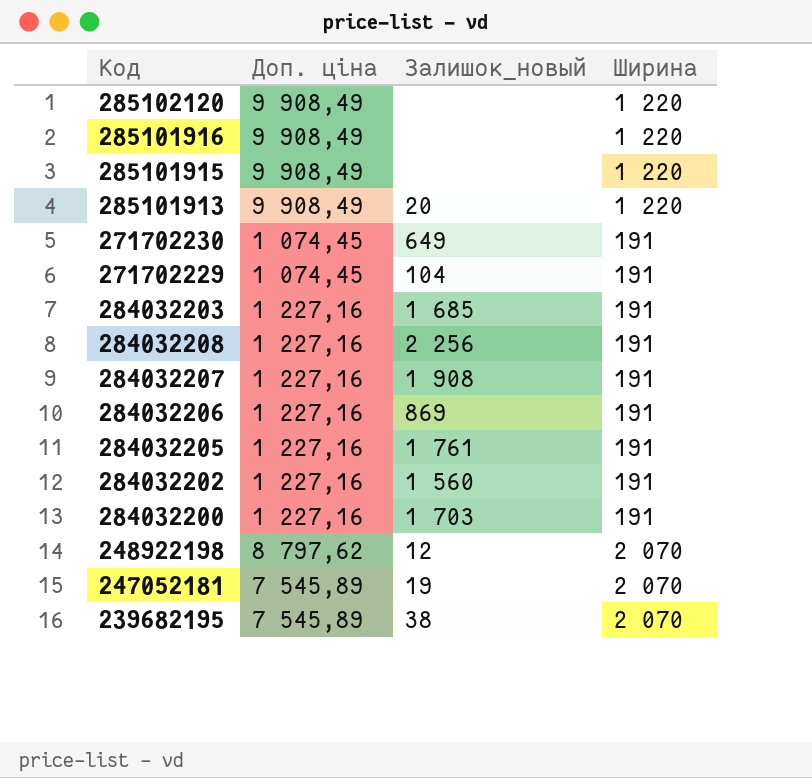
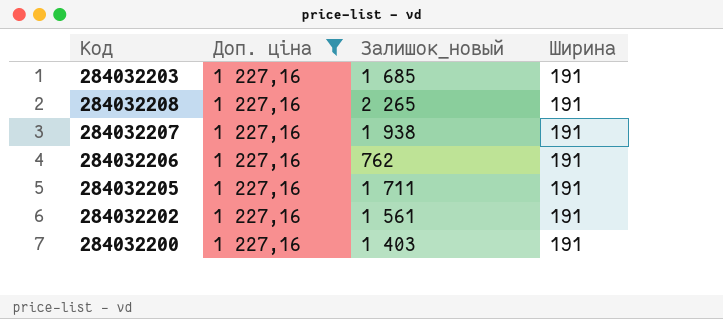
filter: none -> Доп. ціна = 1 227,16
284032208 | Залишок_новый: 2 256 -> 2 265
284032207 | Залишок_новый: 1 908 -> 1 938
284032206 | Залишок_новый: 869 -> 762
284032205 | Залишок_новый: 1 761 -> 1 711
284032202 | Залишок_новый: 1 560 -> 1 561
284032200 | Залишок_новый: 1 703 -> 1 403

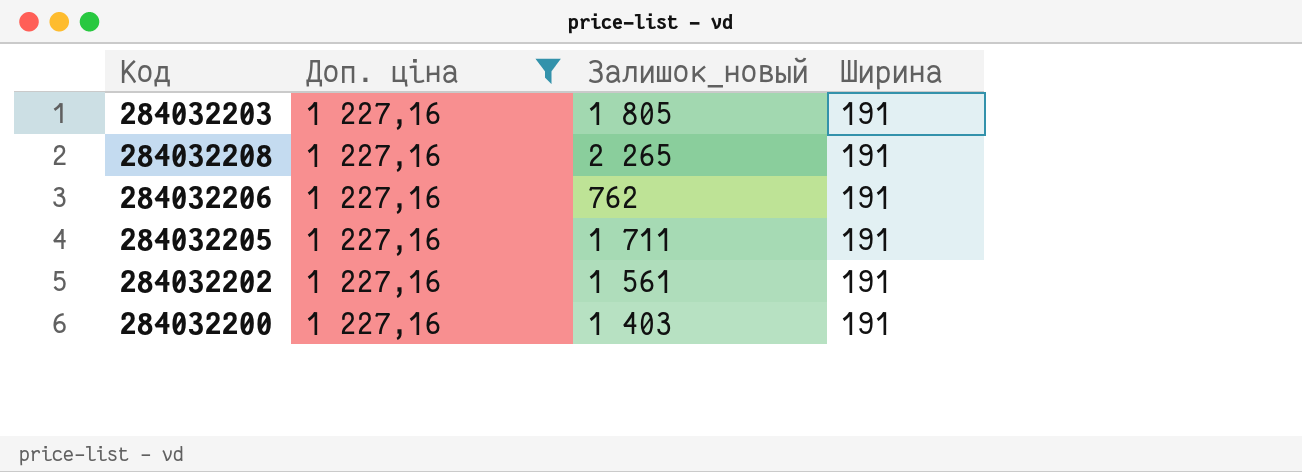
row 284032207: 1 227,16 | 1 938 | 191 -> none
284032203 | Залишок_новый: 1 685 -> 1 805

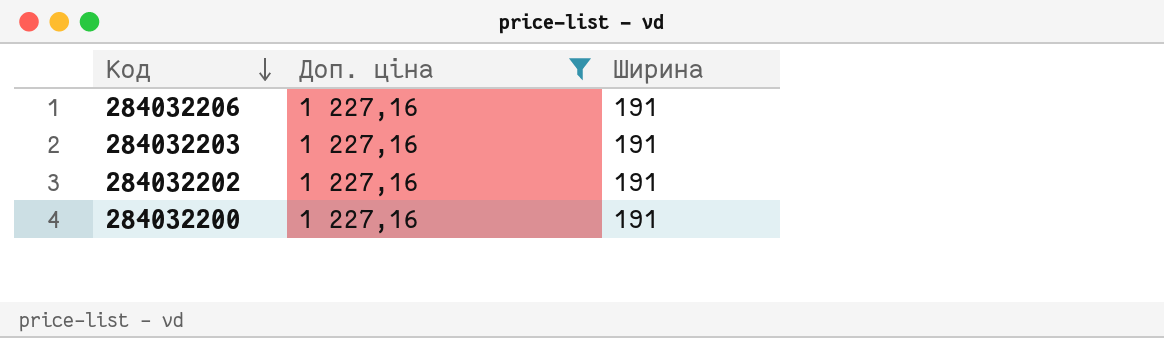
row order: none -> Код descending
column Залишок_новый | position: 3 -> none
row 284032208: 1 227,16 | 2 265 | 191 -> none
row 284032205: 1 227,16 | 1 711 | 191 -> none

